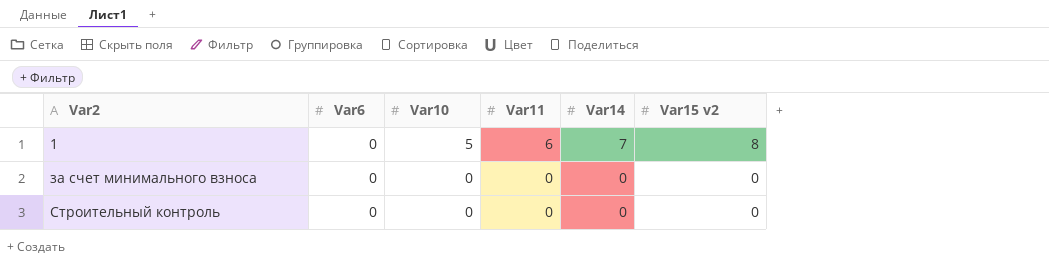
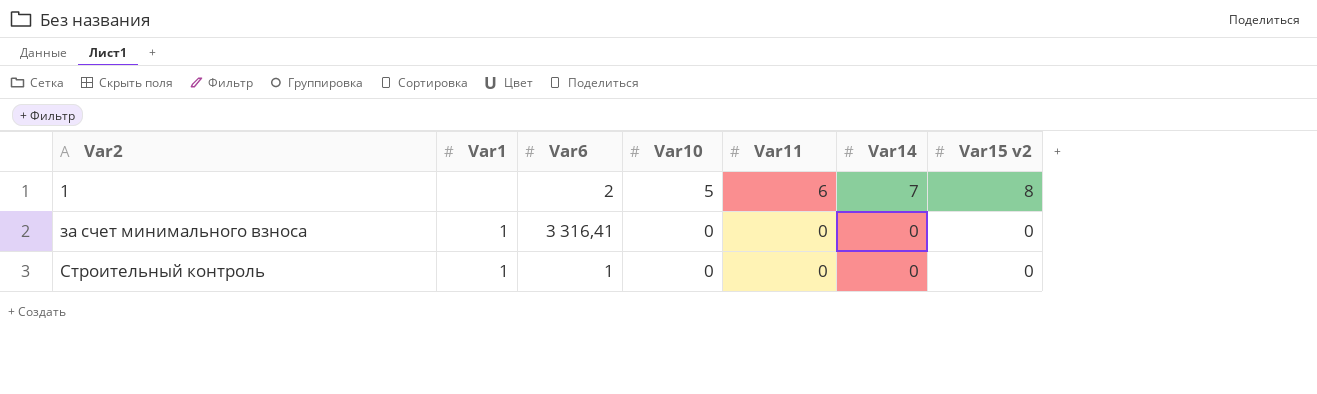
column Var1 | position: none -> 2
1 | Var6: 0 -> 2
за счет минимального взноса | Var6: 0 -> 3 316,41
Строительный контроль | Var6: 0 -> 1

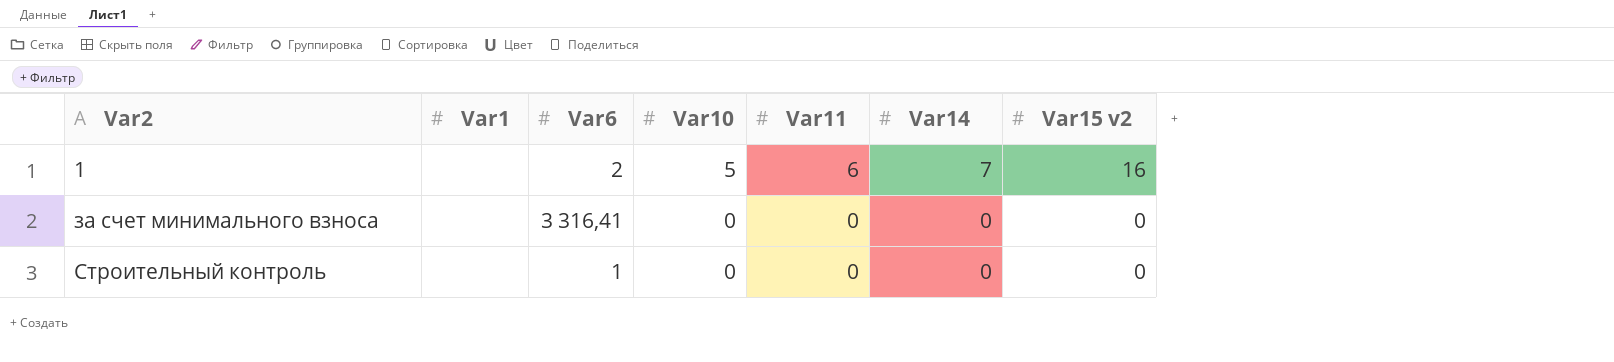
1 | Var15 v2: 8 -> 16
за счет минимального взноса | Var1: 1 -> none
Строительный контроль | Var1: 1 -> none

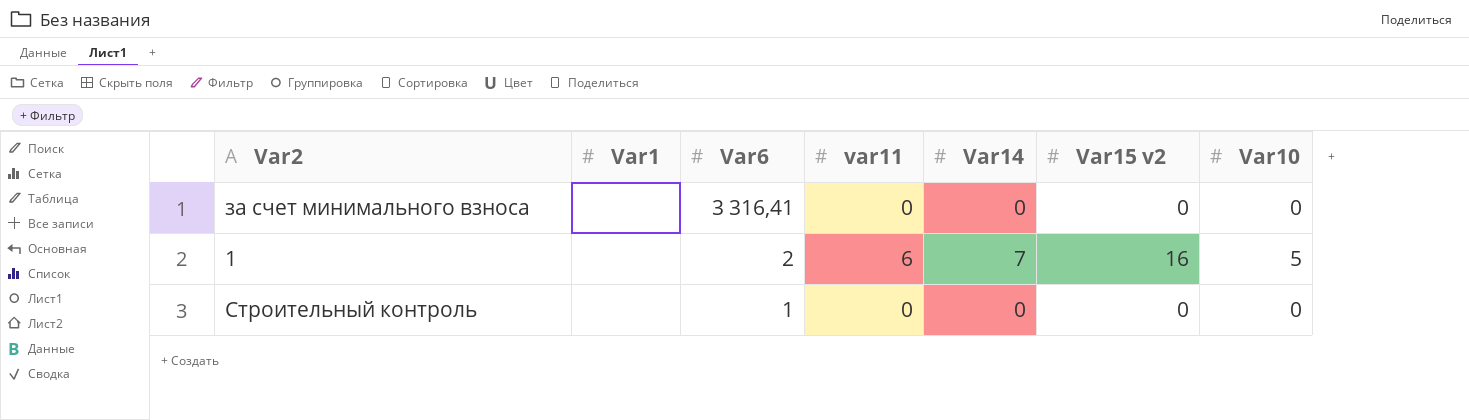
row order: Var2 ascending -> Var6 descending
column name: Var11 -> var11
column Var10 | position: 4 -> 7

